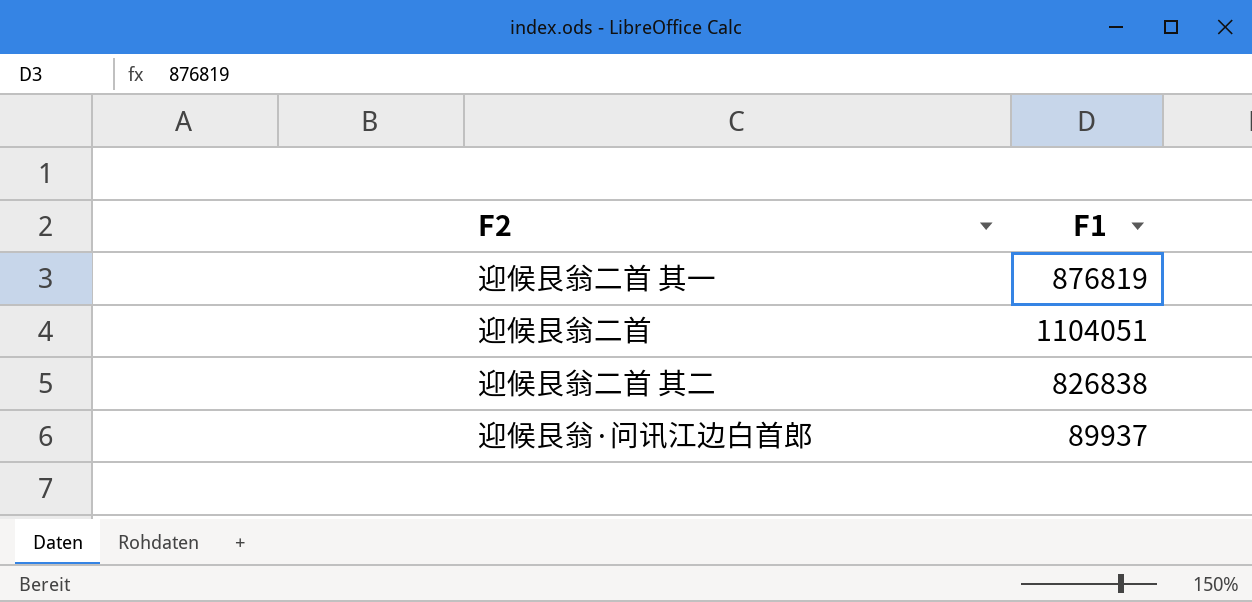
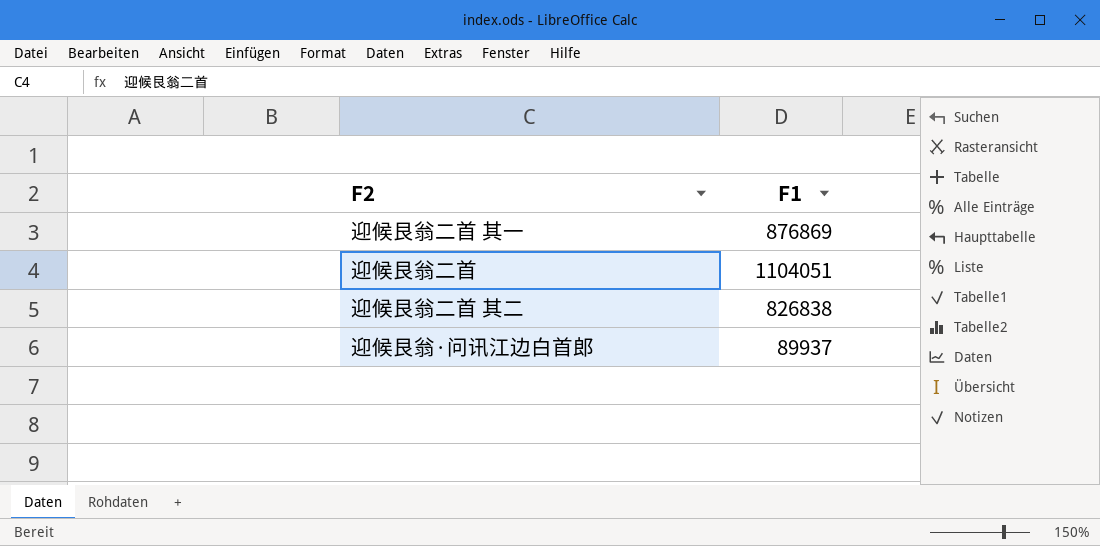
迎候艮翁二首 其一 | F1: 876819 -> 876869

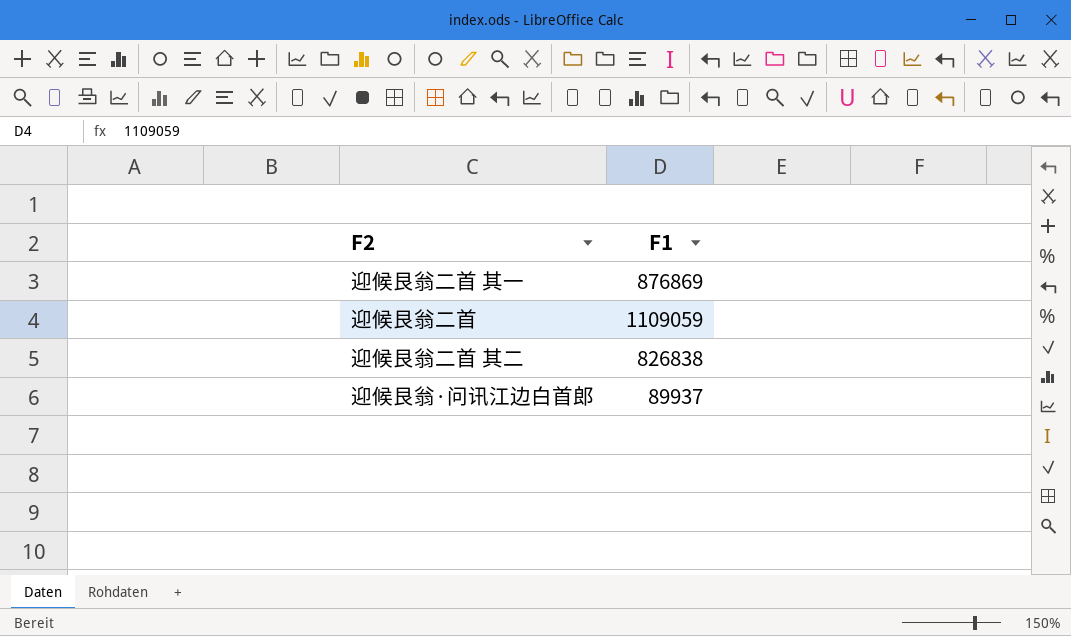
迎候艮翁二首 | F1: 1104051 -> 1109059

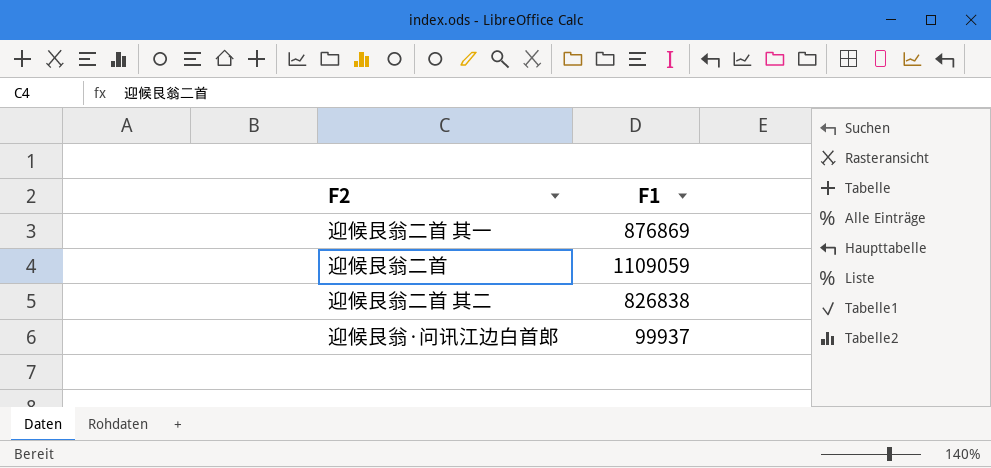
迎候艮翁·问讯江边白首郎 | F1: 89937 -> 99937

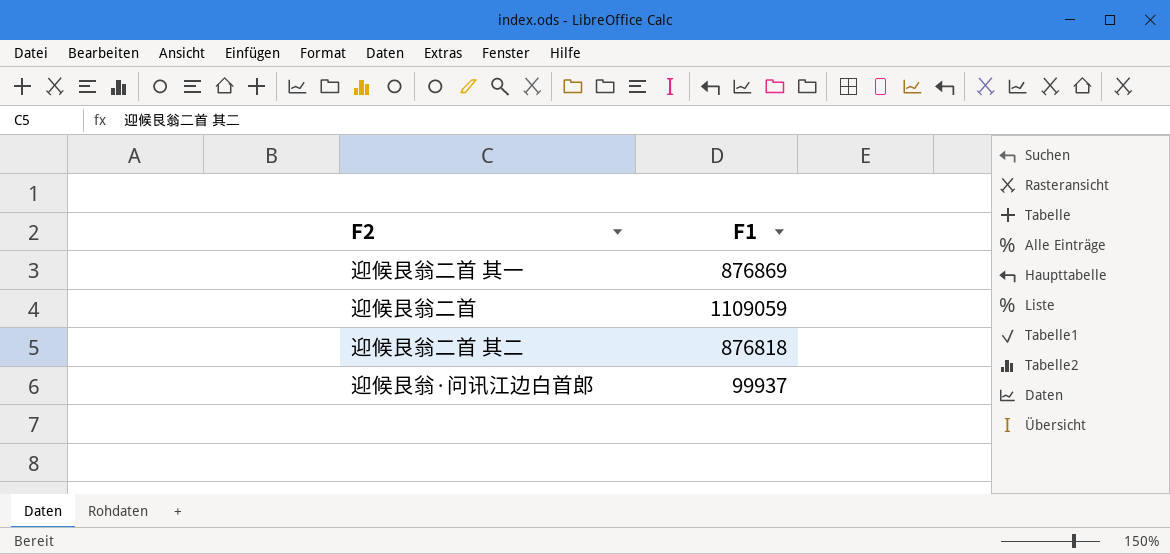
迎候艮翁二首 其二 | F1: 826838 -> 876818

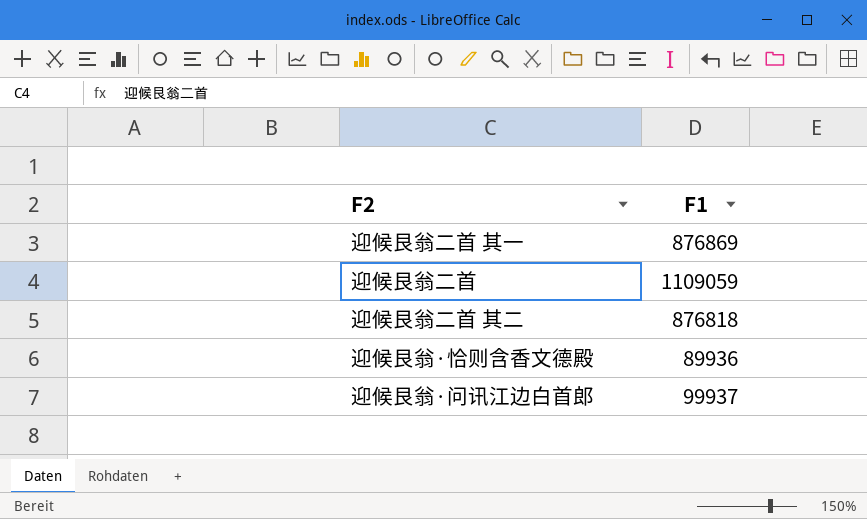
row 迎候艮翁·恰则含香文德殿: none -> 89936

